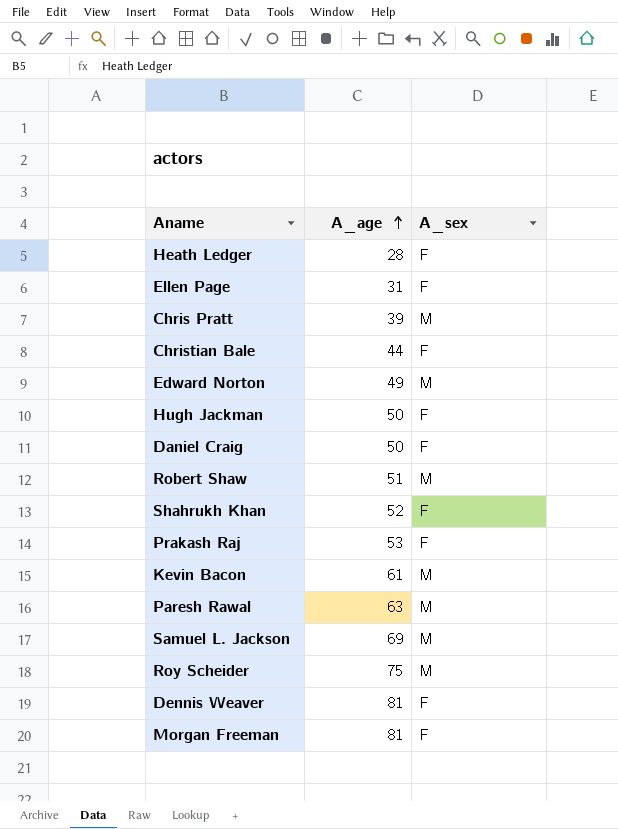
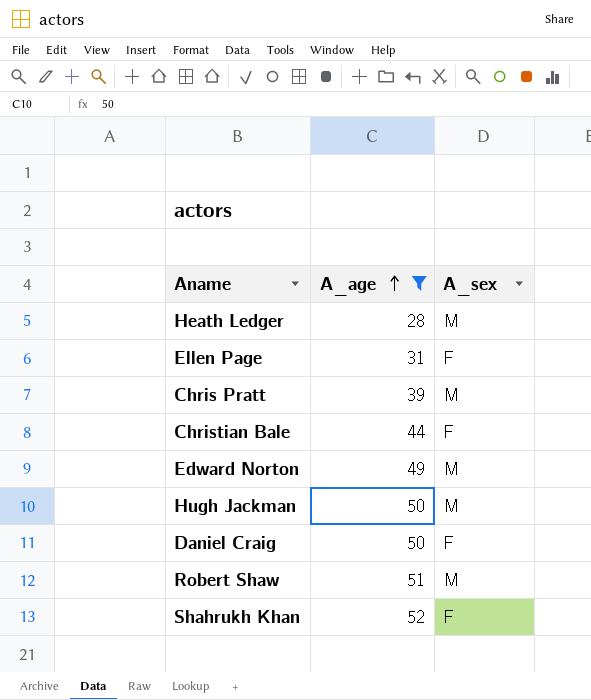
filter: none -> A_age <= 52
Heath Ledger | A_sex: F -> M
Hugh Jackman | A_sex: F -> M

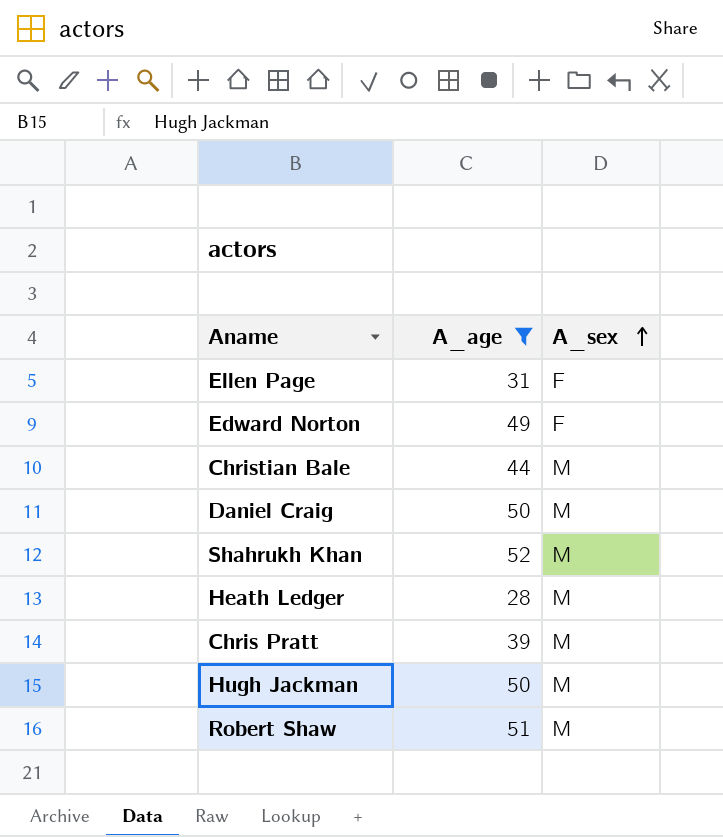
row order: A_age ascending -> A_sex ascending
Edward Norton | A_sex: M -> F
Christian Bale | A_sex: F -> M
Daniel Craig | A_sex: F -> M
Shahrukh Khan | A_sex: F -> M

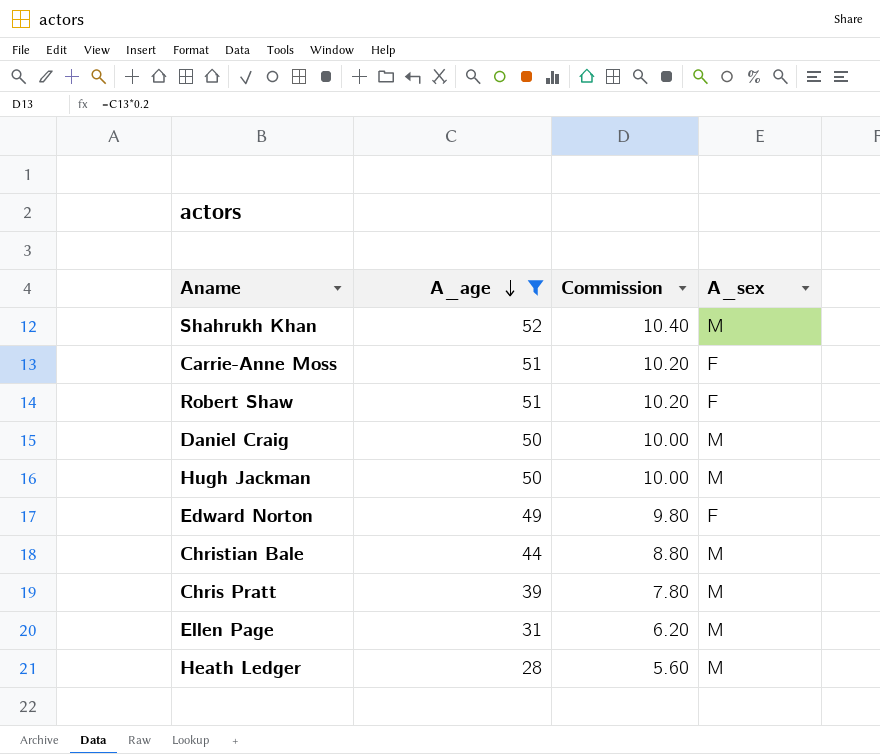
row order: A_sex ascending -> A_age descending
column Commission | formula: none -> [A_age] * 0.2
row Carrie-Anne Moss: none -> 51 | 10.20 | F
Robert Shaw | A_sex: M -> F
Ellen Page | A_sex: F -> M

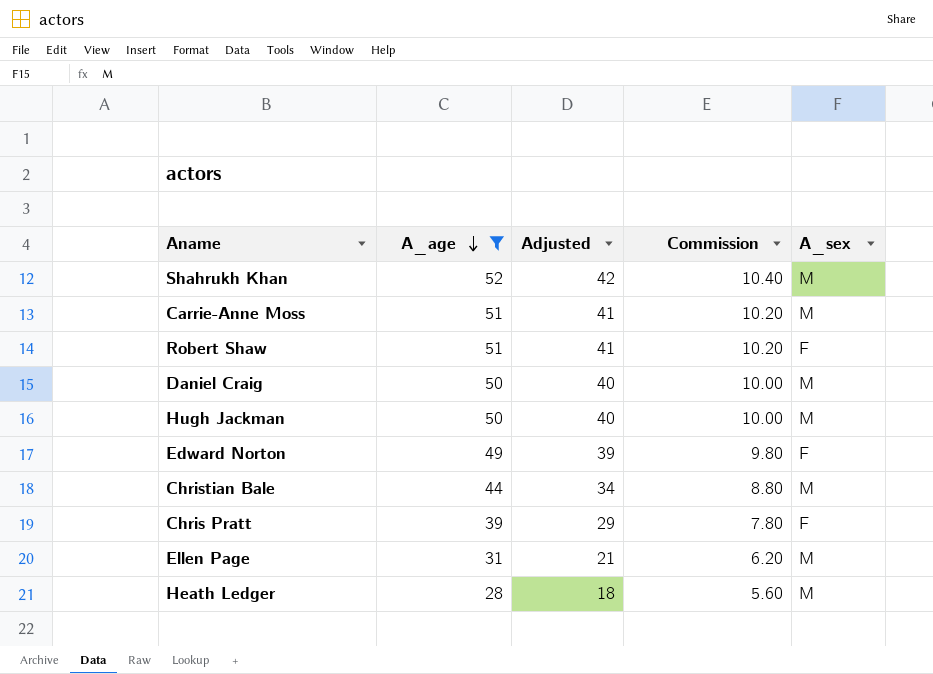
column Adjusted | formula: none -> [A_age] - 10
Carrie-Anne Moss | A_sex: F -> M
Chris Pratt | A_sex: M -> F

